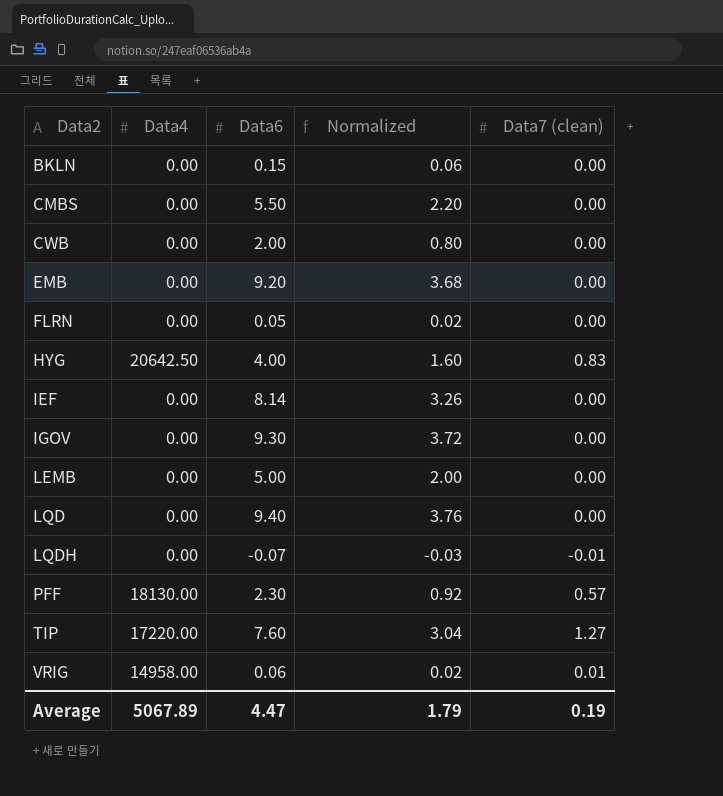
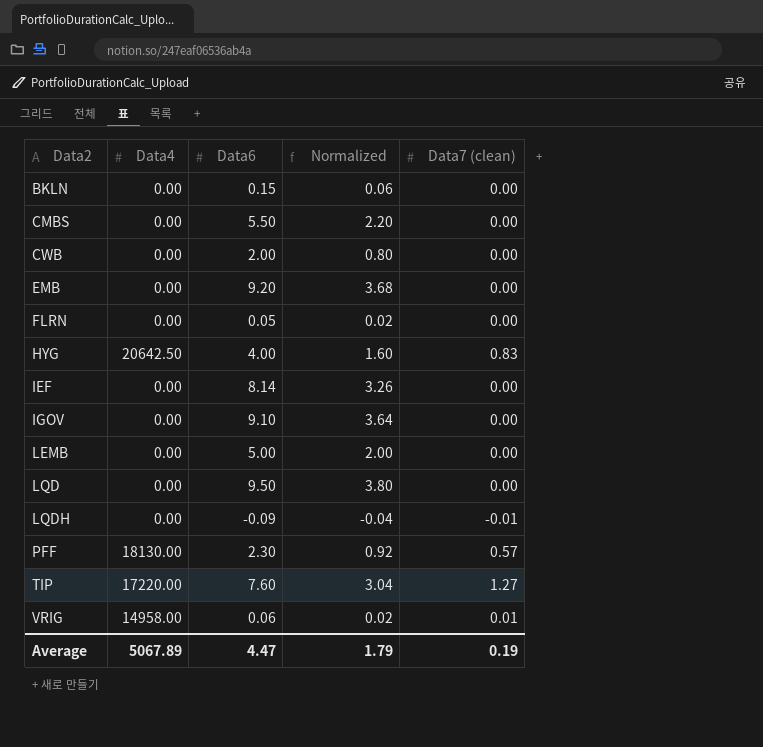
IGOV | Data6: 9.30 -> 9.10
IGOV | Normalized: 3.72 -> 3.64
LQD | Data6: 9.40 -> 9.50
LQD | Normalized: 3.76 -> 3.80
LQDH | Data6: -0.07 -> -0.09
LQDH | Normalized: -0.03 -> -0.04

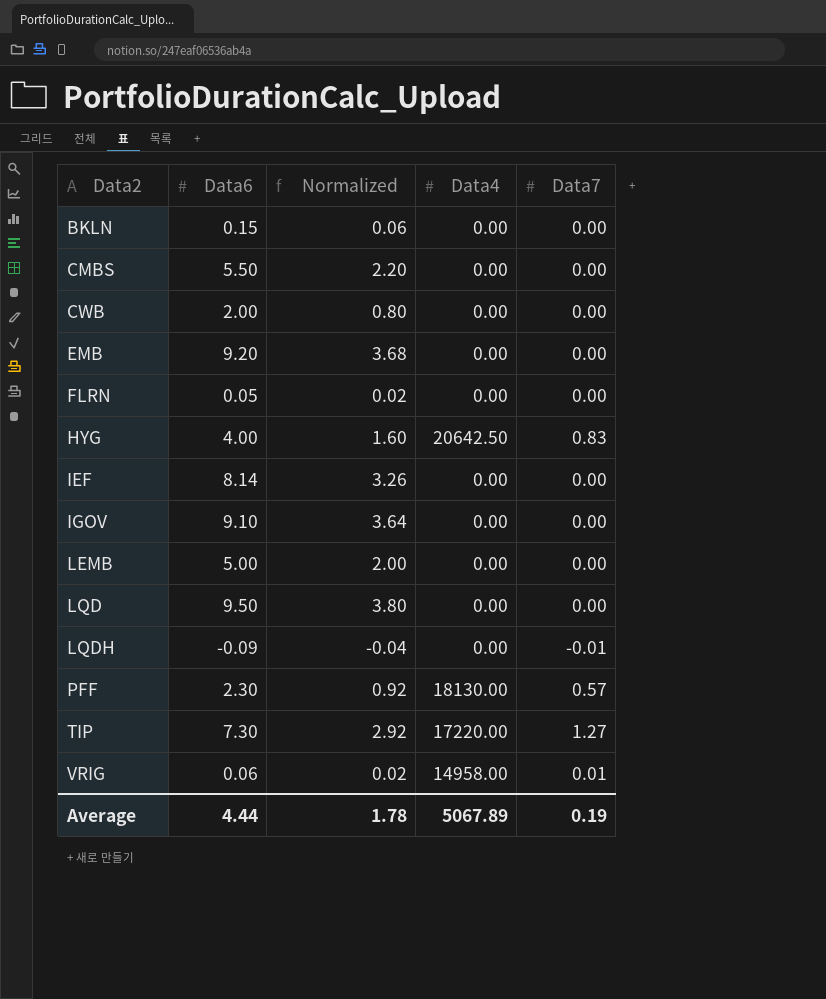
column Data4 | position: 2 -> 4
column name: Data7 (clean) -> Data7
TIP | Data6: 7.60 -> 7.30
TIP | Normalized: 3.04 -> 2.92
Average | Data6: 4.47 -> 4.44
Average | Normalized: 1.79 -> 1.78

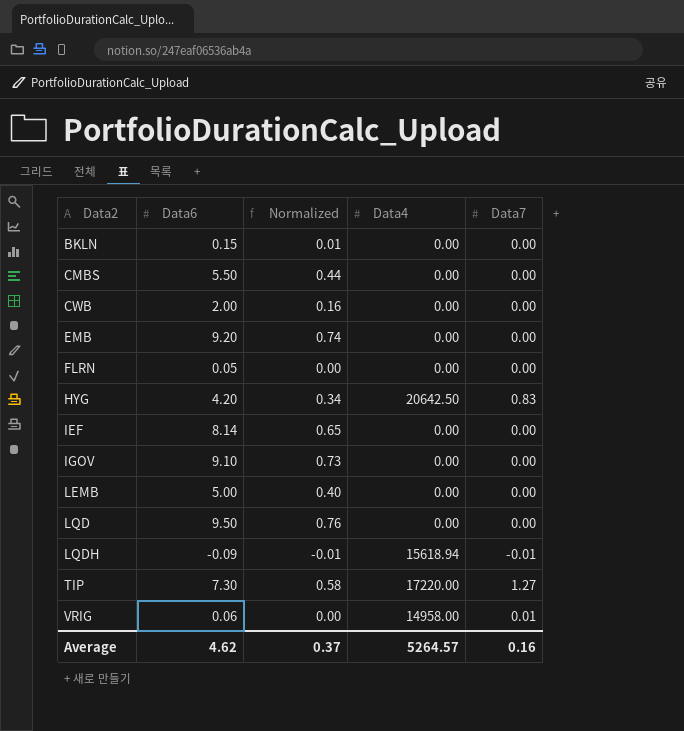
column Normalized | formula: [Data6] * 0.4 -> [Data6] * 0.08
row PFF: 2.30 | 0.92 | 18130.00 | 0.57 -> none
HYG | Data6: 4.00 -> 4.20
LQDH | Data4: 0.00 -> 15618.94
Average | Data6: 4.44 -> 4.62
Average | Normalized: 1.78 -> 0.37
Average | Data4: 5067.89 -> 5264.57
Average | Data7: 0.19 -> 0.16

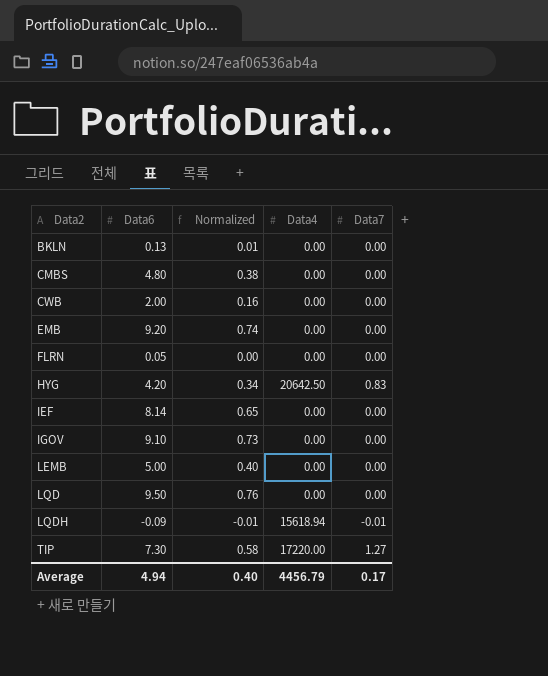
row VRIG: 0.06 | 0.00 | 14958.00 | 0.01 -> none
BKLN | Data6: 0.15 -> 0.13
CMBS | Data6: 5.50 -> 4.80
CMBS | Normalized: 0.44 -> 0.38
Average | Data6: 4.62 -> 4.94
Average | Normalized: 0.37 -> 0.40
Average | Data4: 5264.57 -> 4456.79
Average | Data7: 0.16 -> 0.17

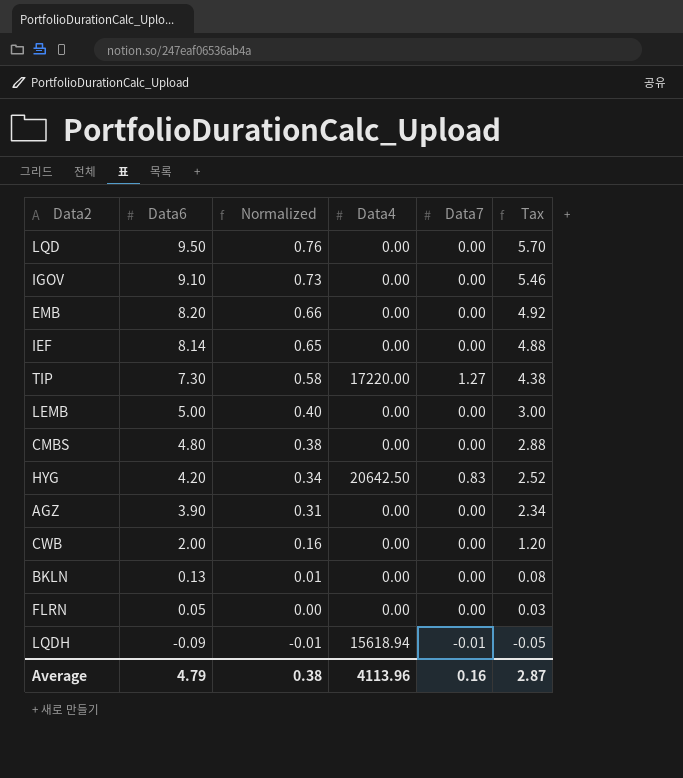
row order: Data2 ascending -> Data6 descending
column Tax | formula: none -> [Data6] * 0.6
EMB | Data6: 9.20 -> 8.20
EMB | Normalized: 0.74 -> 0.66
row AGZ: none -> 3.90 | 0.31 | 0.00 | 0.00 | 2.34
Average | Data6: 4.94 -> 4.79
Average | Normalized: 0.40 -> 0.38
Average | Data4: 4456.79 -> 4113.96
Average | Data7: 0.17 -> 0.16

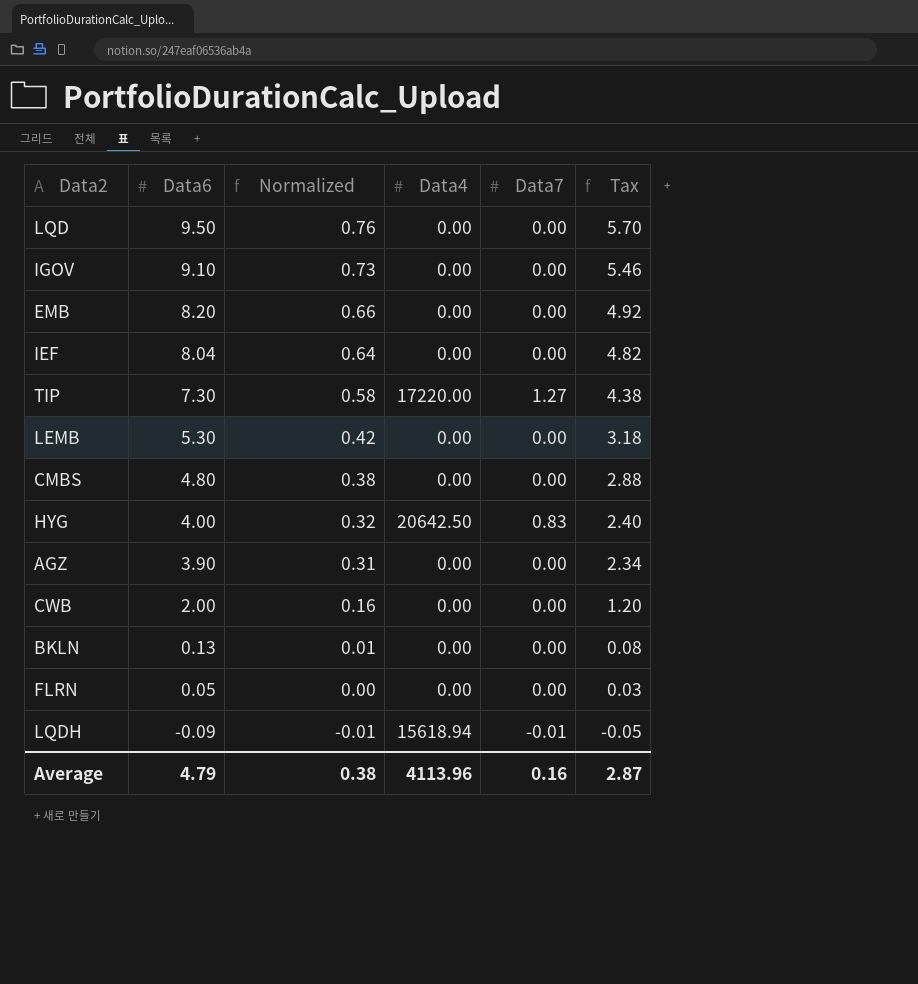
IEF | Data6: 8.14 -> 8.04
IEF | Normalized: 0.65 -> 0.64
IEF | Tax: 4.88 -> 4.82
LEMB | Data6: 5.00 -> 5.30
LEMB | Normalized: 0.40 -> 0.42
LEMB | Tax: 3.00 -> 3.18
HYG | Data6: 4.20 -> 4.00
HYG | Normalized: 0.34 -> 0.32
HYG | Tax: 2.52 -> 2.40

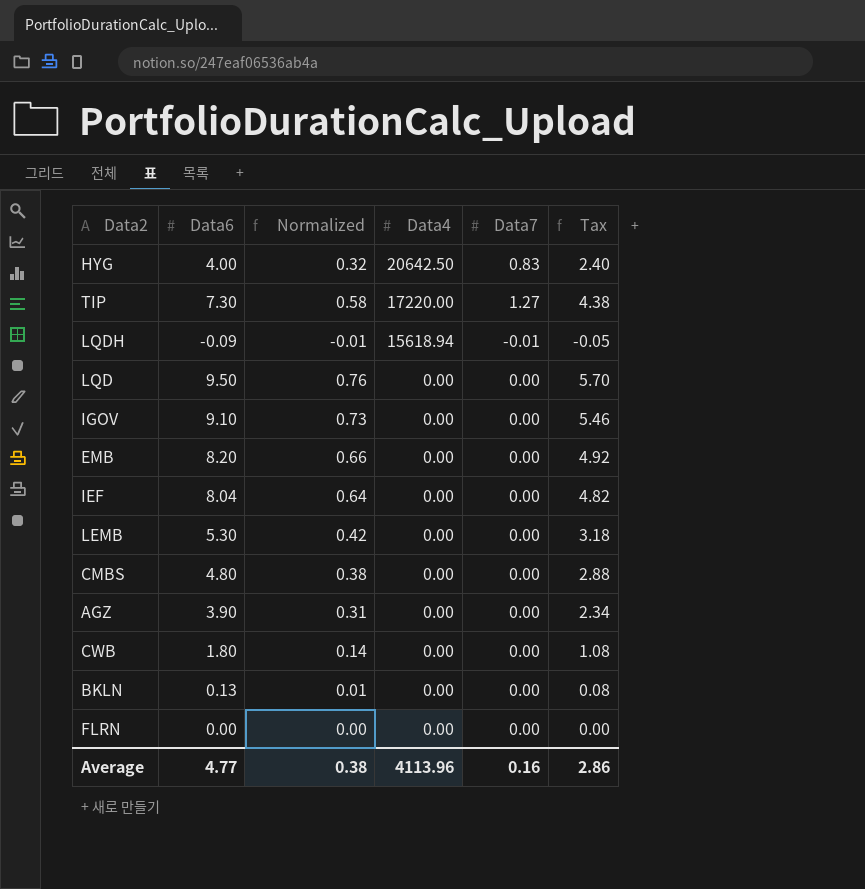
row order: Data6 descending -> Data4 descending
CWB | Data6: 2.00 -> 1.80
CWB | Normalized: 0.16 -> 0.14
CWB | Tax: 1.20 -> 1.08
FLRN | Data6: 0.05 -> 0.00
FLRN | Tax: 0.03 -> 0.00
Average | Data6: 4.79 -> 4.77
Average | Tax: 2.87 -> 2.86

